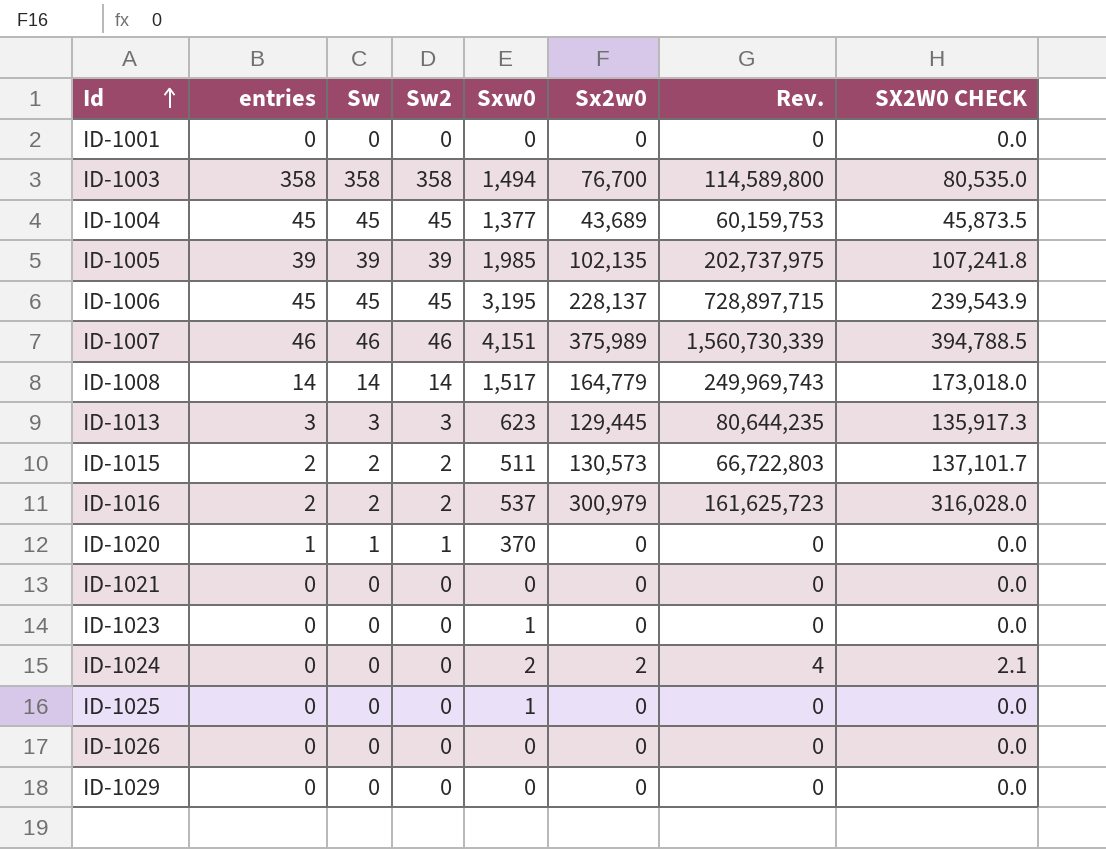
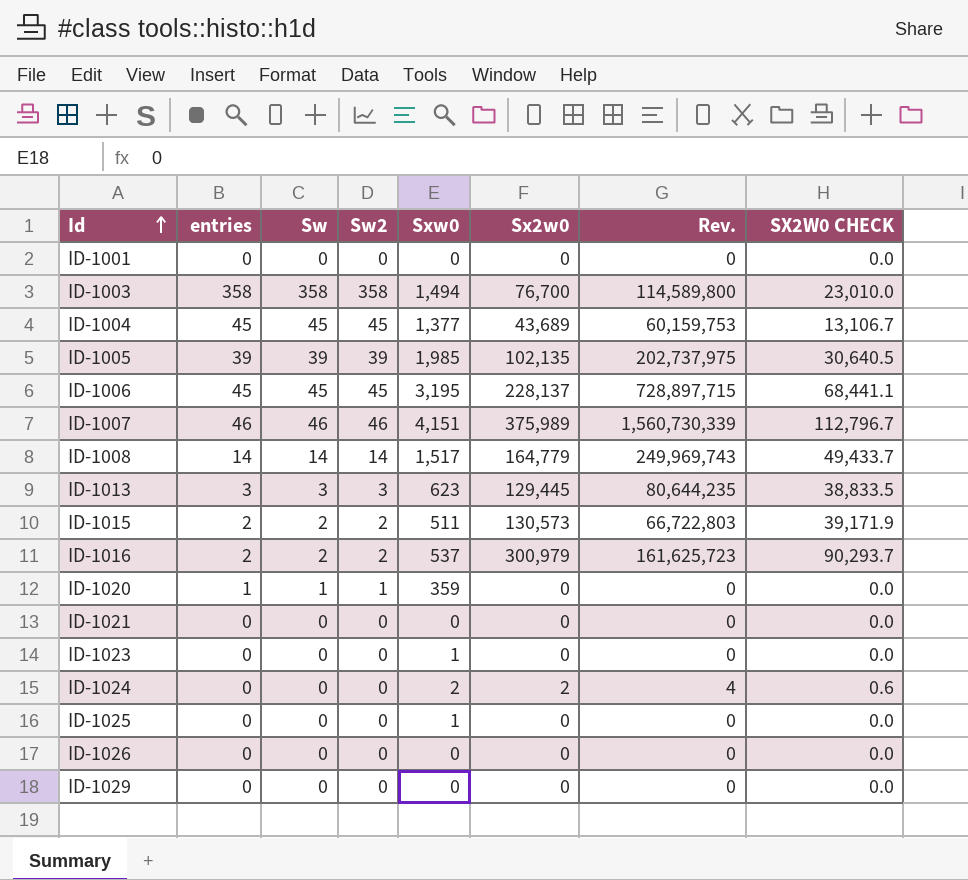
column SX2W0 CHECK | formula: [Sx2w0] * 1.05 -> [Sx2w0] * 0.3
ID-1020 | Sxw0: 370 -> 359

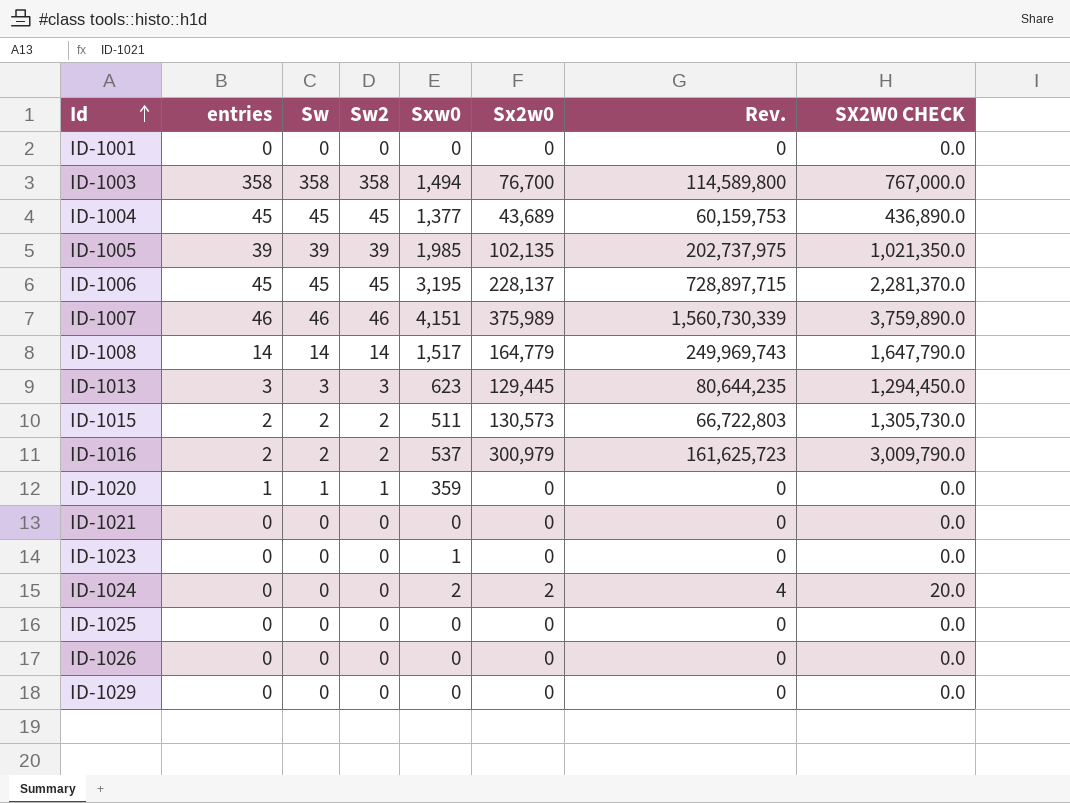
column SX2W0 CHECK | formula: [Sx2w0] * 0.3 -> [Sx2w0] * 10
ID-1025 | Sxw0: 1 -> 0

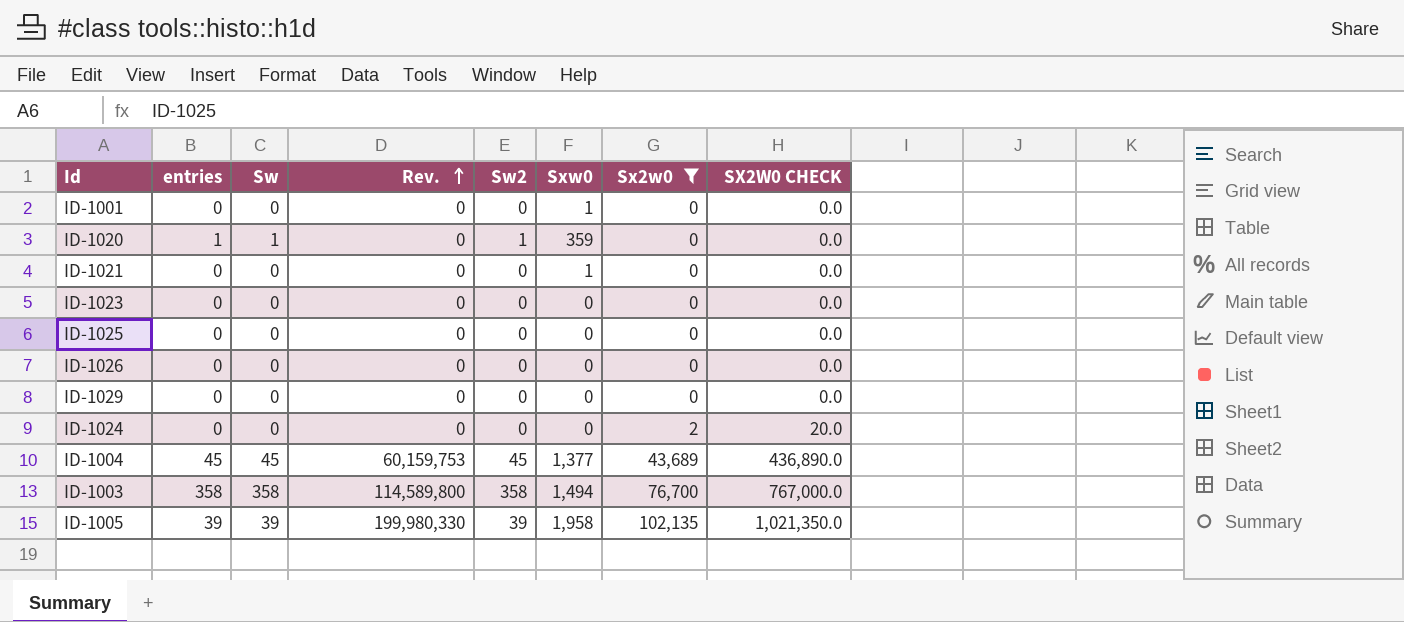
filter: none -> Sx2w0 <= 102,135
row order: Id ascending -> Rev. ascending
column Rev. | position: 7 -> 4
ID-1001 | Sxw0: 0 -> 1
ID-1021 | Sxw0: 0 -> 1
ID-1023 | Sxw0: 1 -> 0
ID-1024 | Rev.: 4 -> 0
ID-1024 | Sxw0: 2 -> 0
ID-1005 | Rev.: 202,737,975 -> 199,980,330
ID-1005 | Sxw0: 1,985 -> 1,958

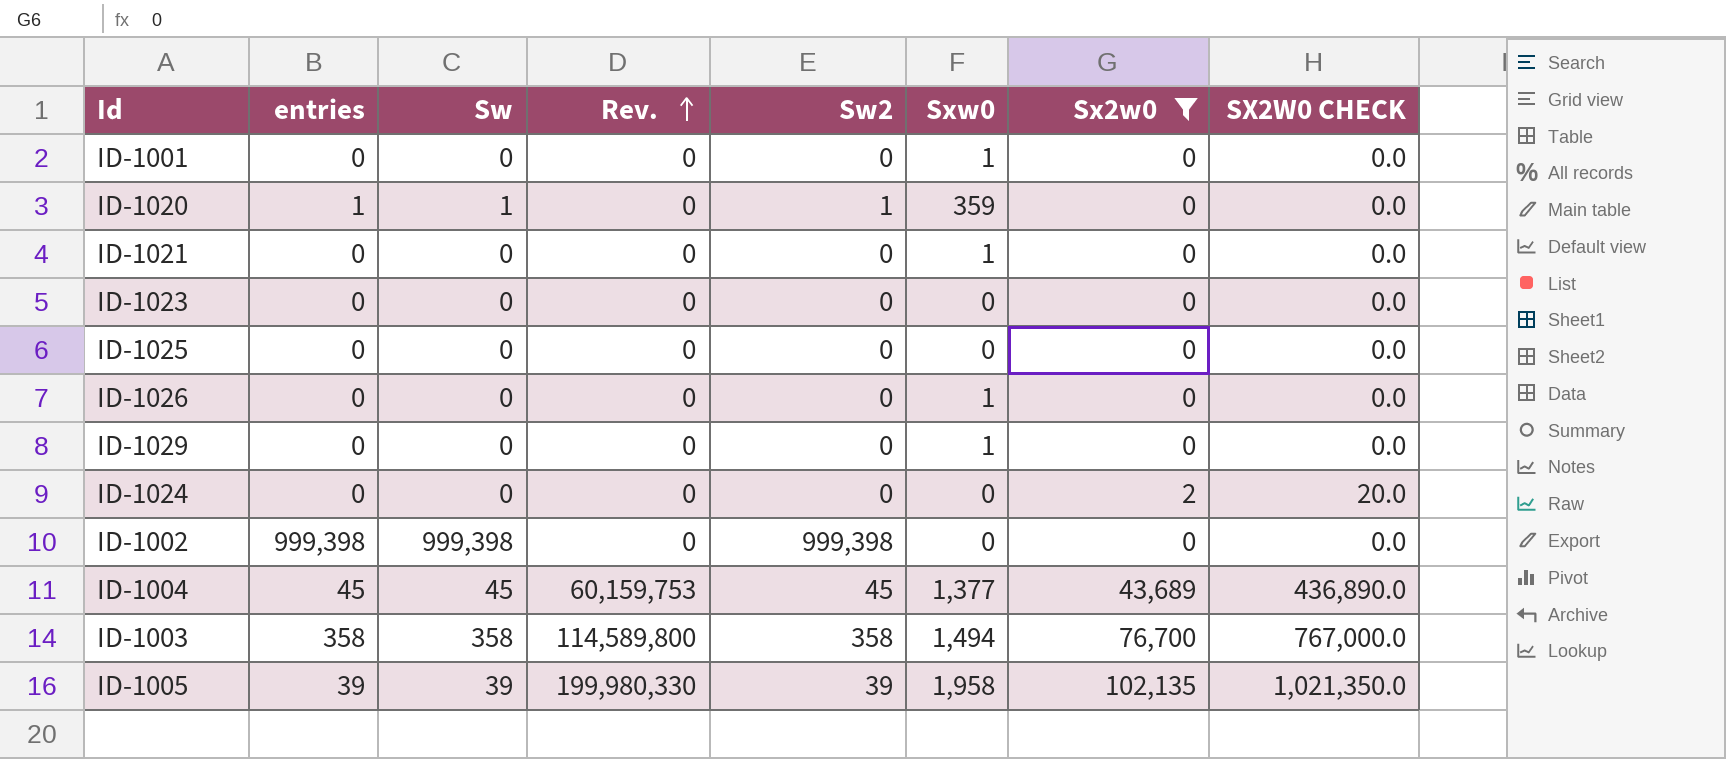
ID-1026 | Sxw0: 0 -> 1
ID-1029 | Sxw0: 0 -> 1
row ID-1002: none -> 999,398 | 999,398 | 0 | 999,398 | 0 | 0 | 0.0

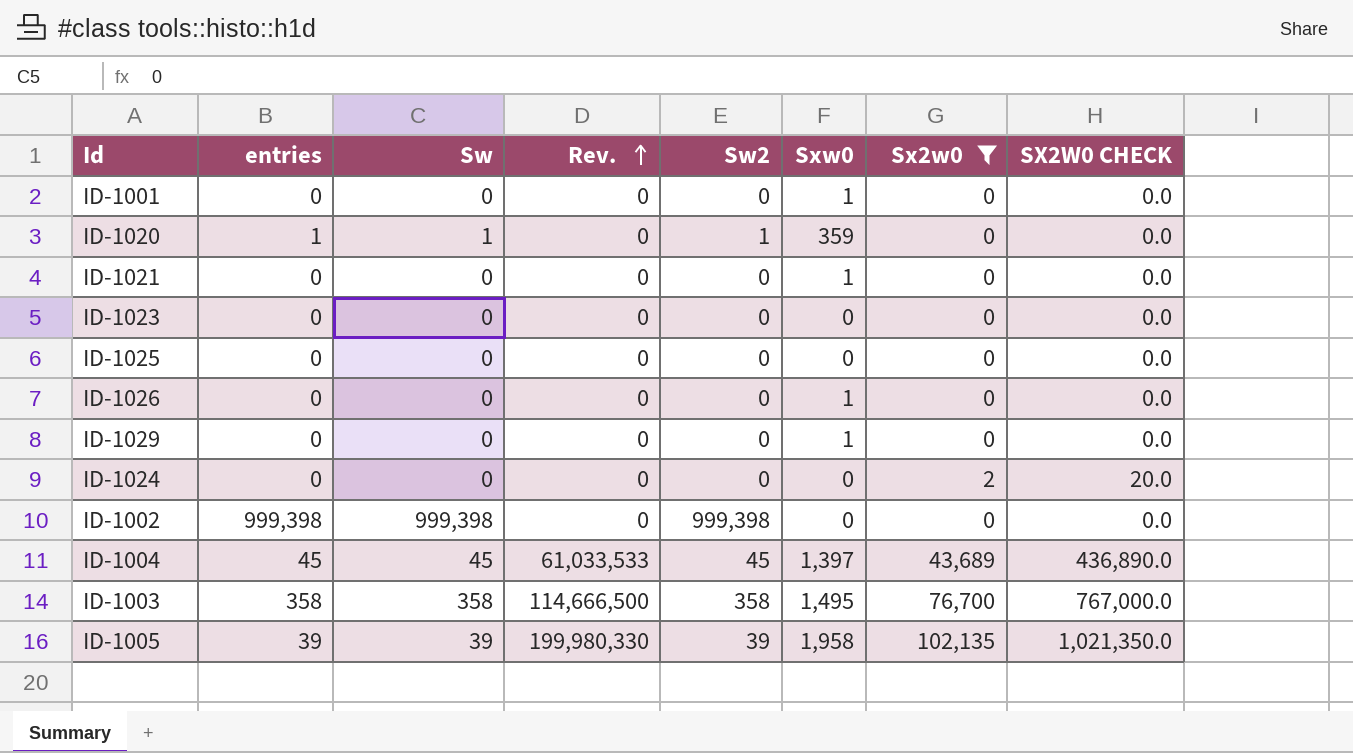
ID-1004 | Rev.: 60,159,753 -> 61,033,533
ID-1004 | Sxw0: 1,377 -> 1,397
ID-1003 | Rev.: 114,589,800 -> 114,666,500
ID-1003 | Sxw0: 1,494 -> 1,495

